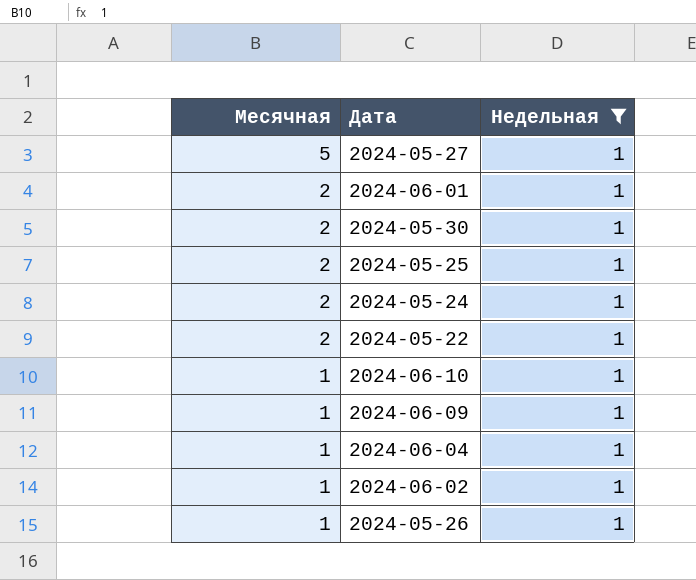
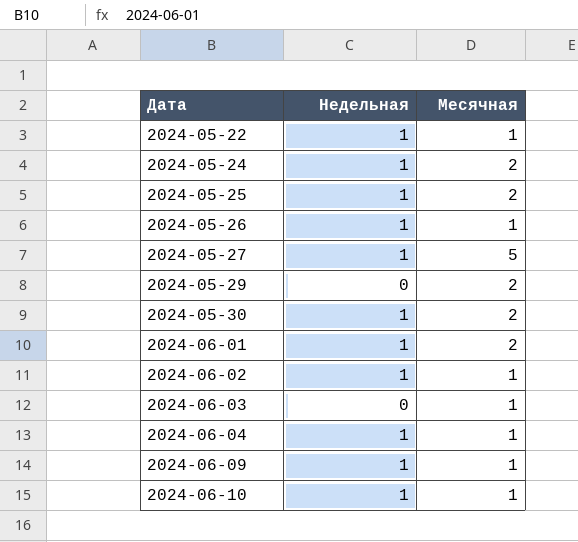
filter: Недельная = 1 -> none
row order: Месячная descending -> Дата ascending
column Месячная | position: 1 -> 3
2024-05-22 | Месячная: 2 -> 1

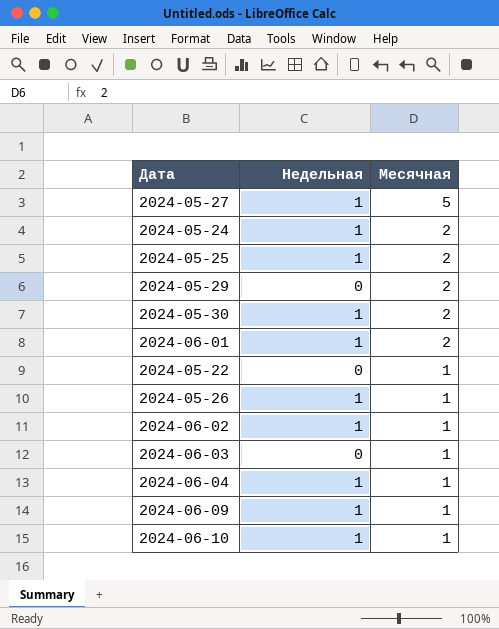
row order: Дата ascending -> Месячная descending
2024-05-22 | Недельная: 1 -> 0

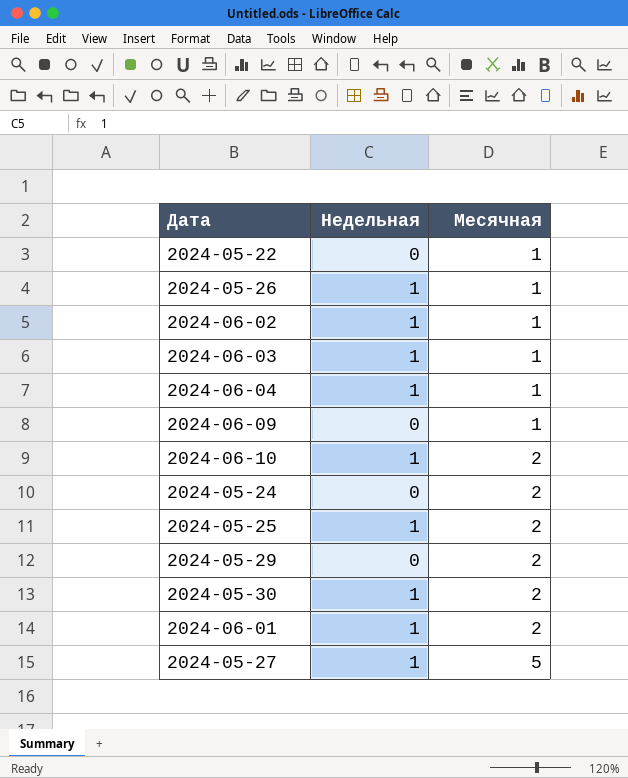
row order: Месячная descending -> Месячная ascending
2024-06-03 | Недельная: 0 -> 1
2024-06-09 | Недельная: 1 -> 0
2024-06-10 | Месячная: 1 -> 2
2024-05-24 | Недельная: 1 -> 0

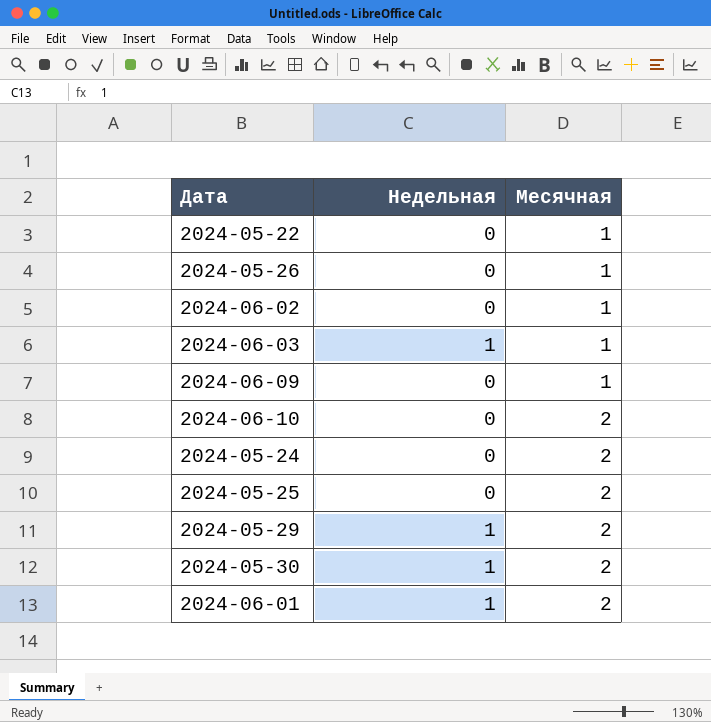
row 2024-06-04: 1 | 1 -> none
row 2024-05-27: 1 | 5 -> none
2024-05-26 | Недельная: 1 -> 0
2024-06-02 | Недельная: 1 -> 0
2024-06-10 | Недельная: 1 -> 0
2024-05-25 | Недельная: 1 -> 0
2024-05-29 | Недельная: 0 -> 1

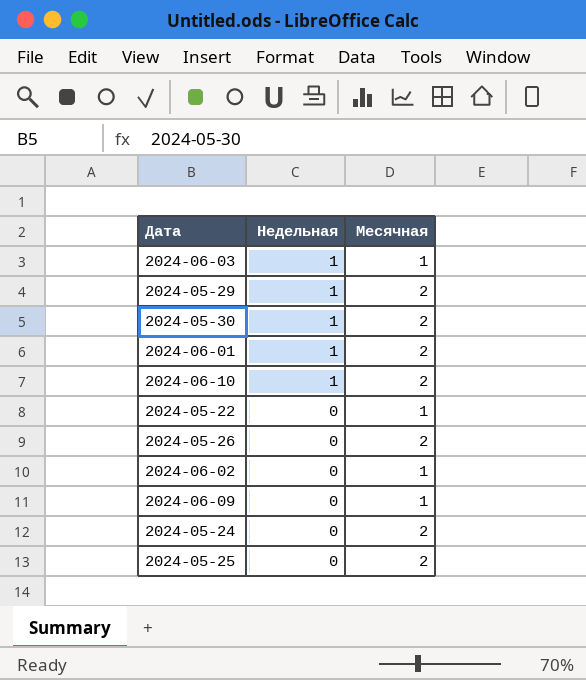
row order: Месячная ascending -> Недельная descending
2024-06-10 | Недельная: 0 -> 1
2024-05-26 | Месячная: 1 -> 2

